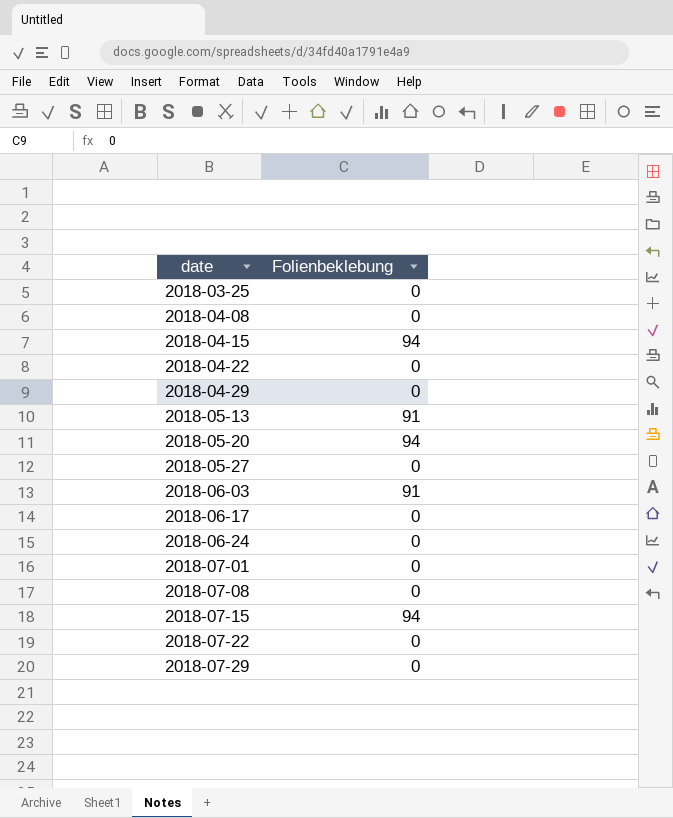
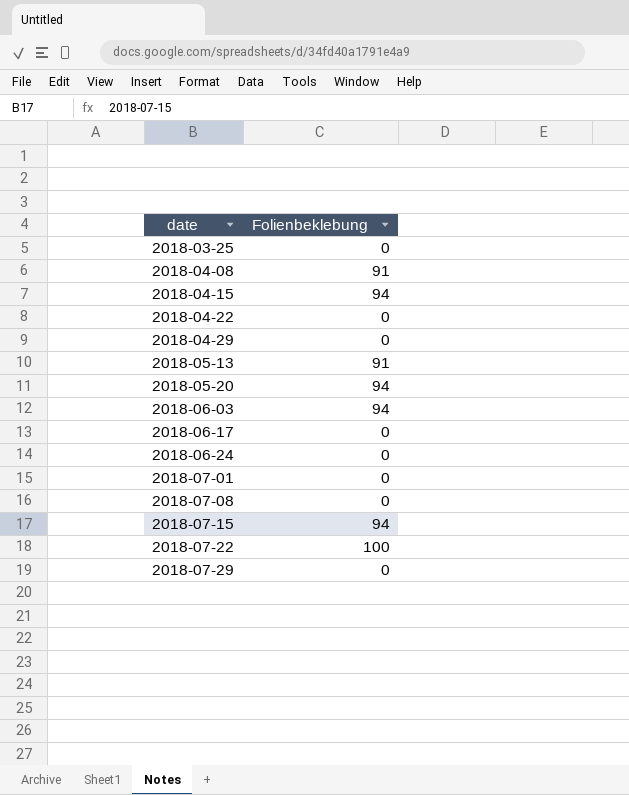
row 2018-05-27: 0 -> none
2018-04-08 | Folienbeklebung: 0 -> 91
2018-06-03 | Folienbeklebung: 91 -> 94
2018-07-22 | Folienbeklebung: 0 -> 100

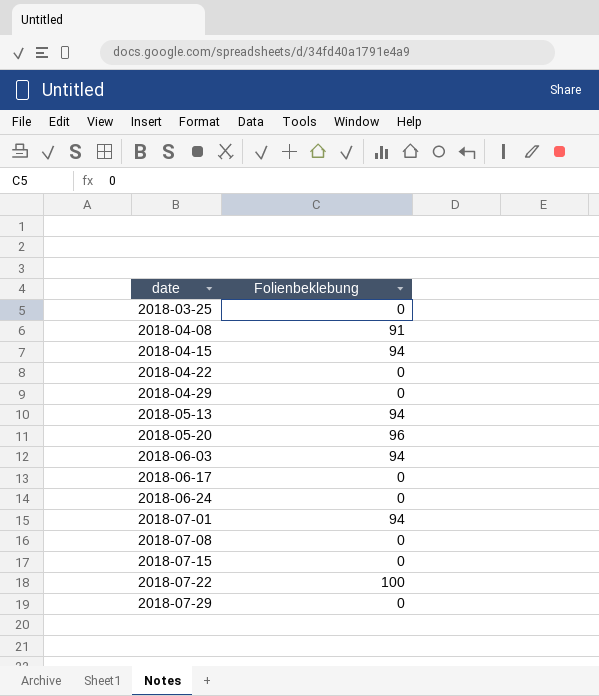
2018-05-13 | Folienbeklebung: 91 -> 94
2018-05-20 | Folienbeklebung: 94 -> 96
2018-07-01 | Folienbeklebung: 0 -> 94
2018-07-15 | Folienbeklebung: 94 -> 0

